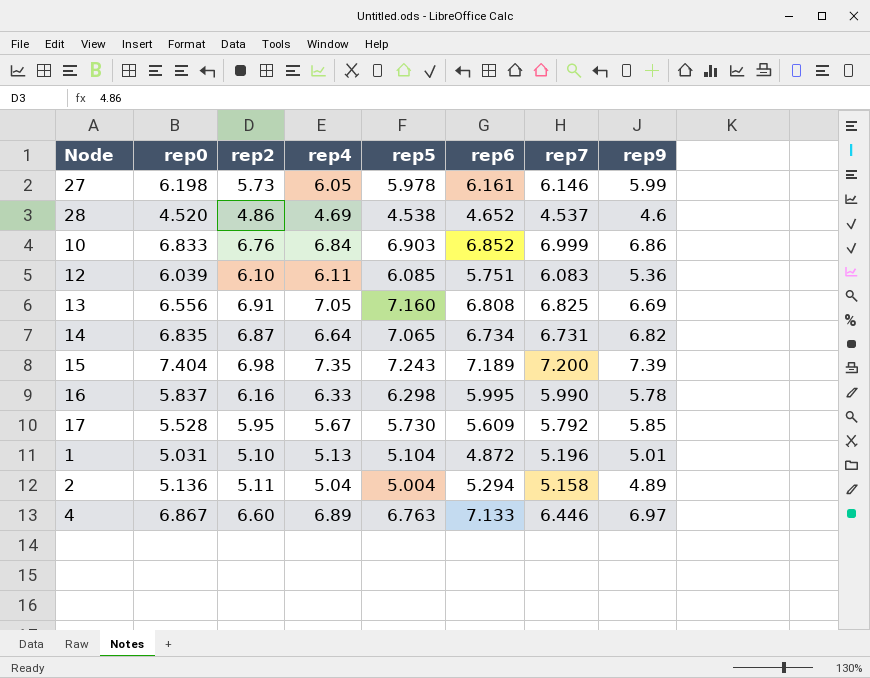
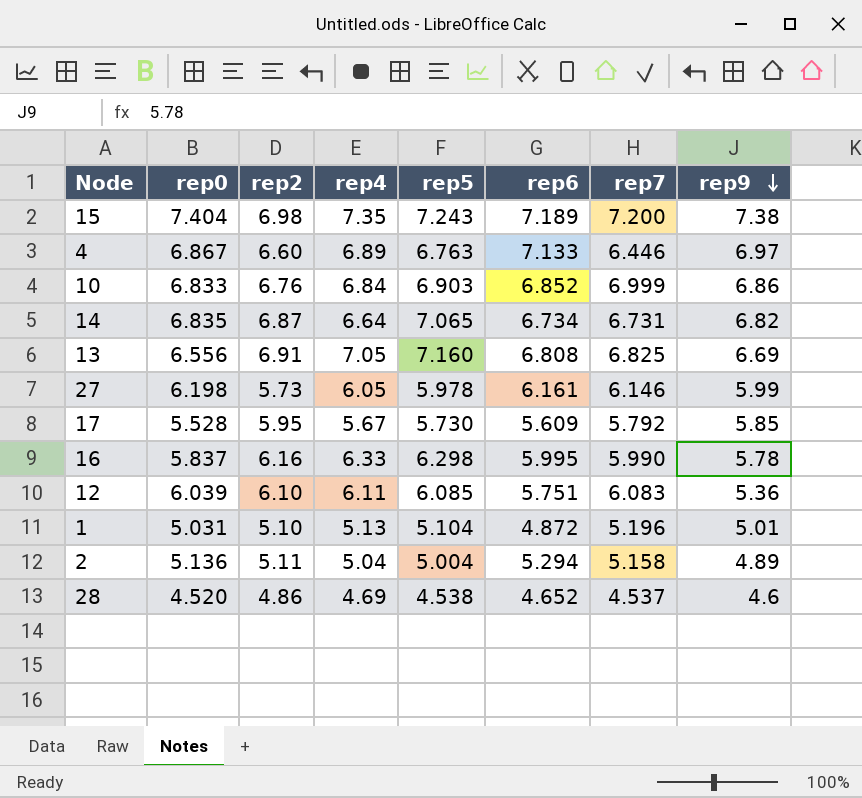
row order: none -> rep9 descending
15 | rep9: 7.39 -> 7.38

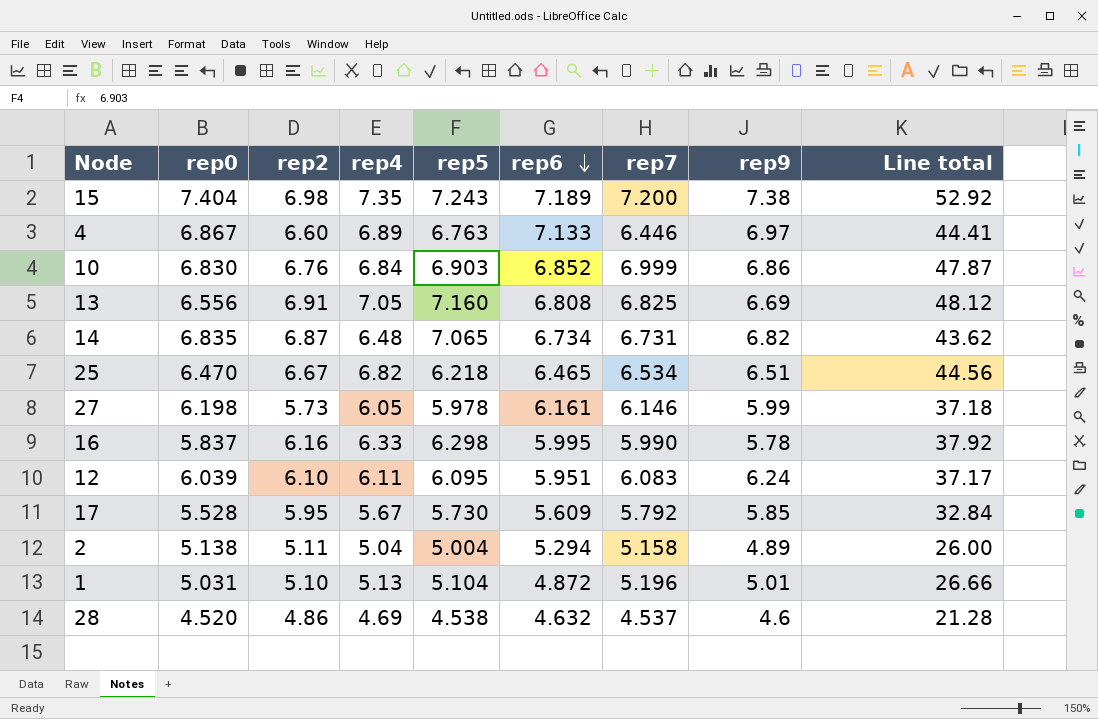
row order: rep9 descending -> rep6 descending
column Line total | formula: none -> [rep4] * [rep7]
10 | rep0: 6.833 -> 6.830
14 | rep4: 6.64 -> 6.48
row 25: none -> 6.470 | 6.67 | 6.82 | 6.218 | 6.465 | 6.534 | 6.51 | 44.56
12 | rep5: 6.085 -> 6.095
12 | rep6: 5.751 -> 5.951
12 | rep9: 5.36 -> 6.24
2 | rep0: 5.136 -> 5.138
28 | rep6: 4.652 -> 4.632

